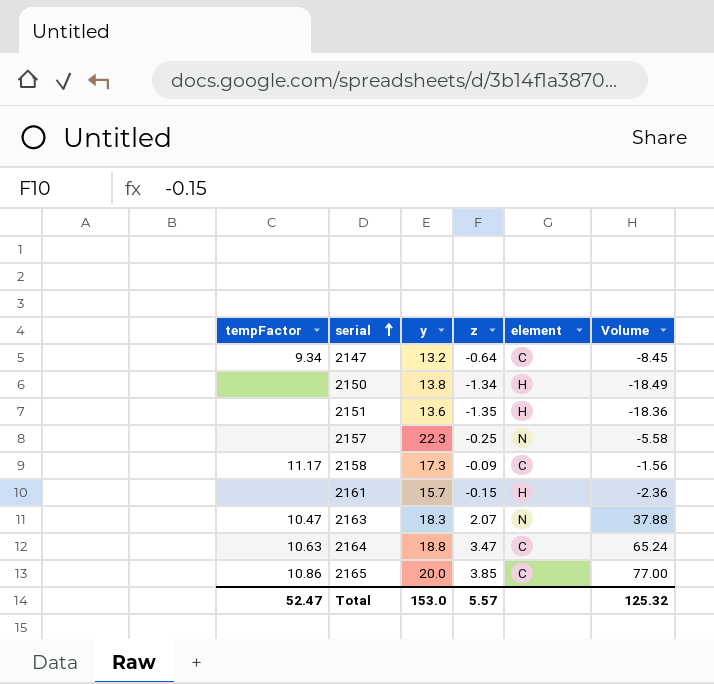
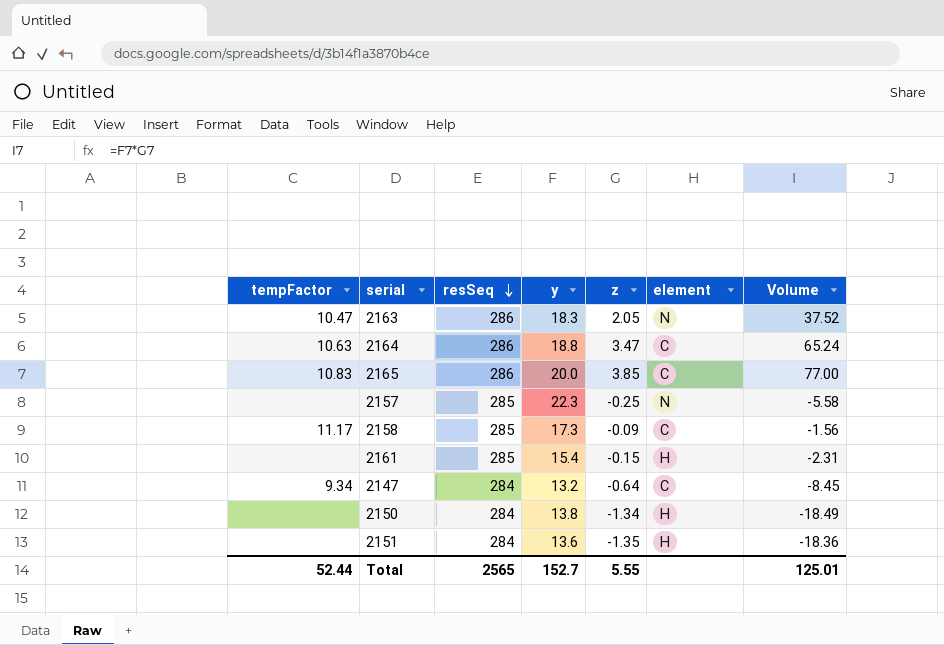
row order: serial ascending -> resSeq descending
column resSeq | position: none -> 3
2163 | z: 2.07 -> 2.05
2163 | Volume: 37.88 -> 37.52
2165 | tempFactor: 10.86 -> 10.83
2161 | y: 15.7 -> 15.4
2161 | Volume: -2.36 -> -2.31
Total | tempFactor: 52.47 -> 52.44
Total | y: 153.0 -> 152.7
Total | z: 5.57 -> 5.55
Total | Volume: 125.32 -> 125.01

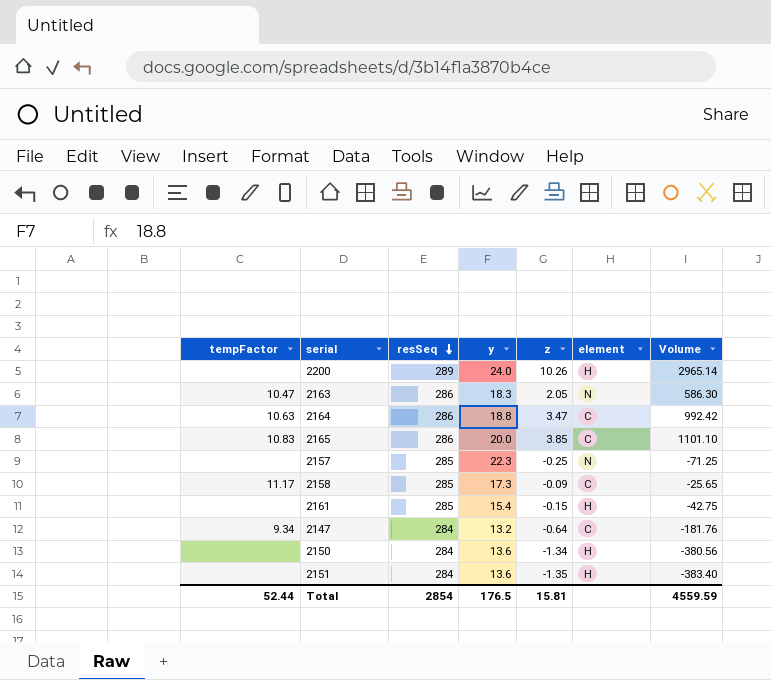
column Volume | formula: [y] * [z] -> [resSeq] * [z]
row 2200: none -> none | 289 | 24.0 | 10.26 | H | 2965.14
2150 | y: 13.8 -> 13.6
Total | resSeq: 2565 -> 2854
Total | y: 152.7 -> 176.5
Total | z: 5.55 -> 15.81
Total | Volume: 125.01 -> 4559.59

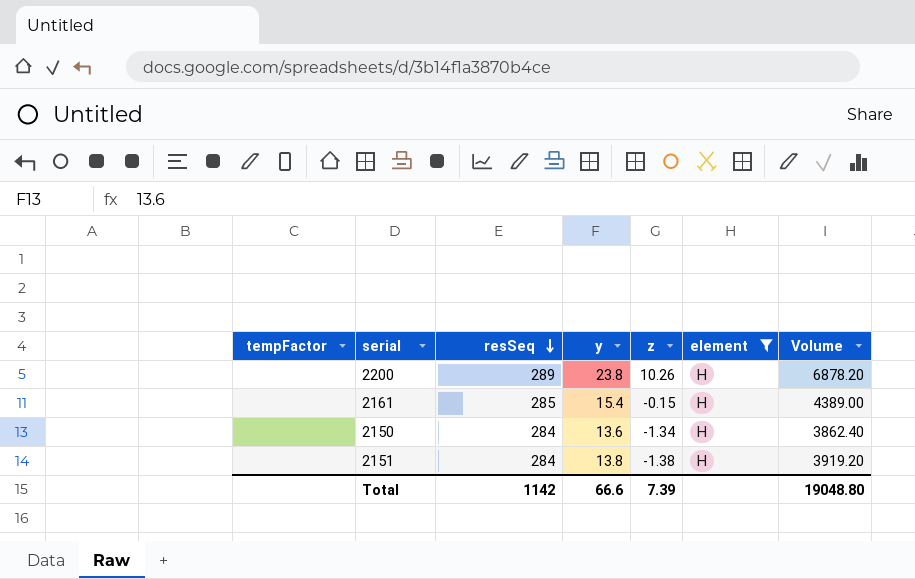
filter: none -> element = H
column Volume | formula: [resSeq] * [z] -> [resSeq] * [y]
2200 | y: 24.0 -> 23.8
2151 | y: 13.6 -> 13.8
2151 | z: -1.35 -> -1.38
Total | tempFactor: 52.44 -> none
Total | resSeq: 2854 -> 1142
Total | y: 176.5 -> 66.6
Total | z: 15.81 -> 7.39
Total | Volume: 4559.59 -> 19048.80

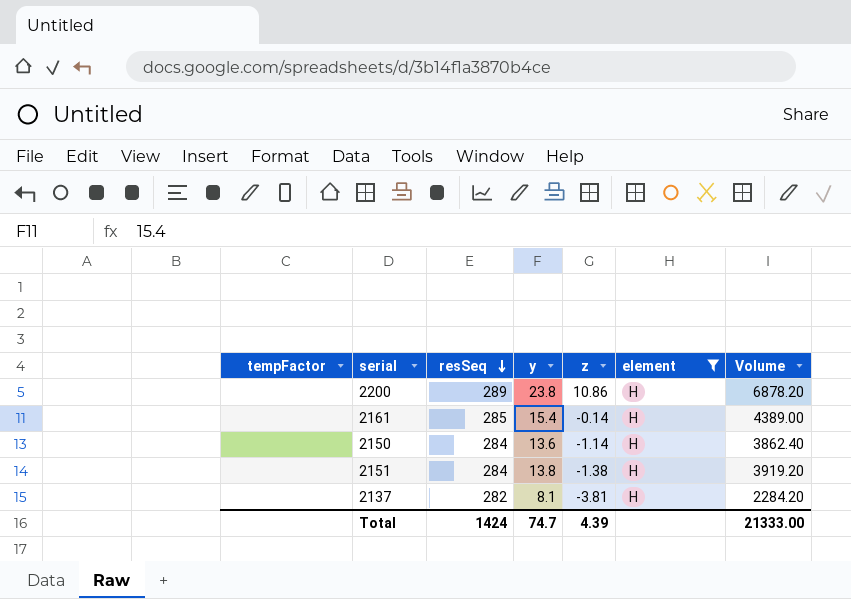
2200 | z: 10.26 -> 10.86
2161 | z: -0.15 -> -0.14
2150 | z: -1.34 -> -1.14
row 2137: none -> none | 282 | 8.1 | -3.81 | H | 2284.20
Total | resSeq: 1142 -> 1424
Total | y: 66.6 -> 74.7
Total | z: 7.39 -> 4.39
Total | Volume: 19048.80 -> 21333.00

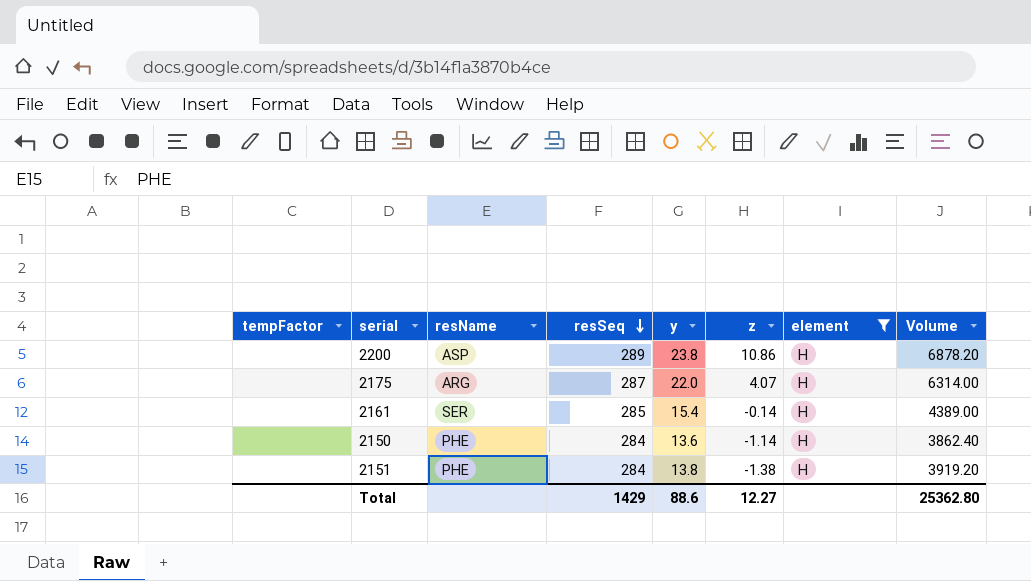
column resName | position: none -> 3
row 2137: none | 282 | 8.1 | -3.81 | H | 2284.20 -> none
row 2175: none -> none | ARG | 287 | 22.0 | 4.07 | H | 6314.00
Total | resSeq: 1424 -> 1429
Total | y: 74.7 -> 88.6
Total | z: 4.39 -> 12.27
Total | Volume: 21333.00 -> 25362.80

